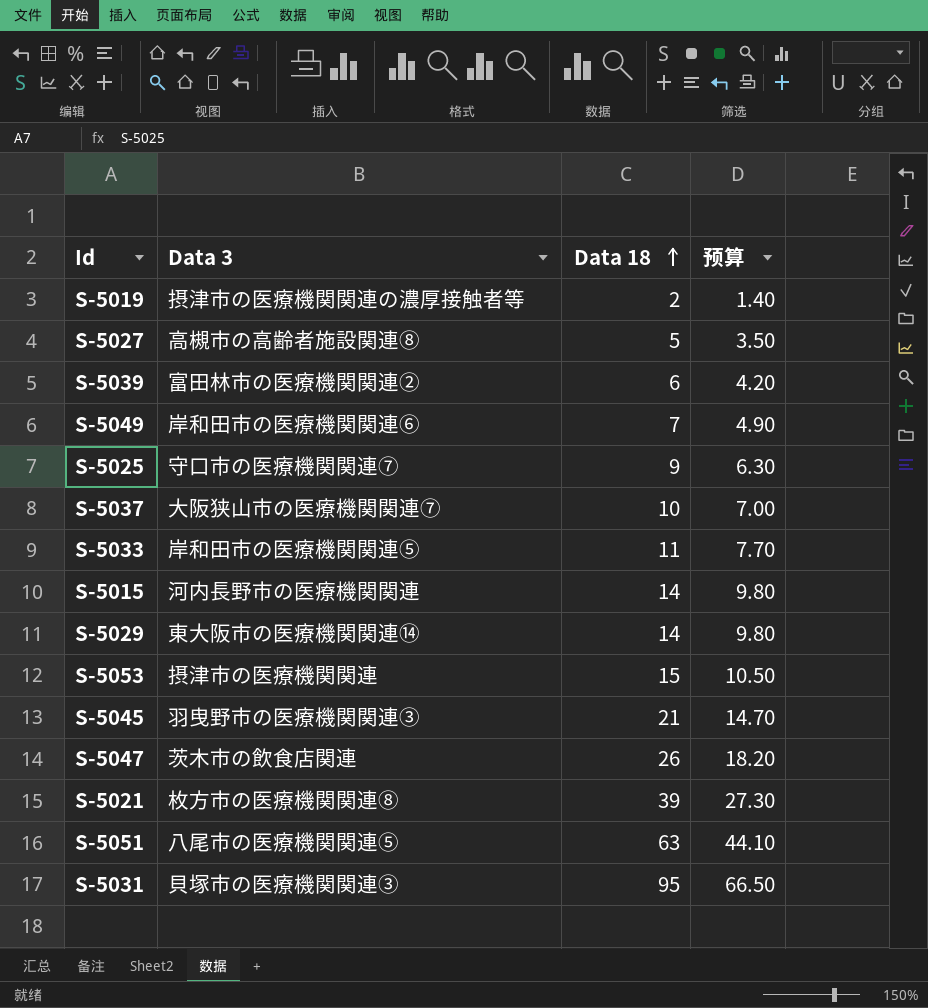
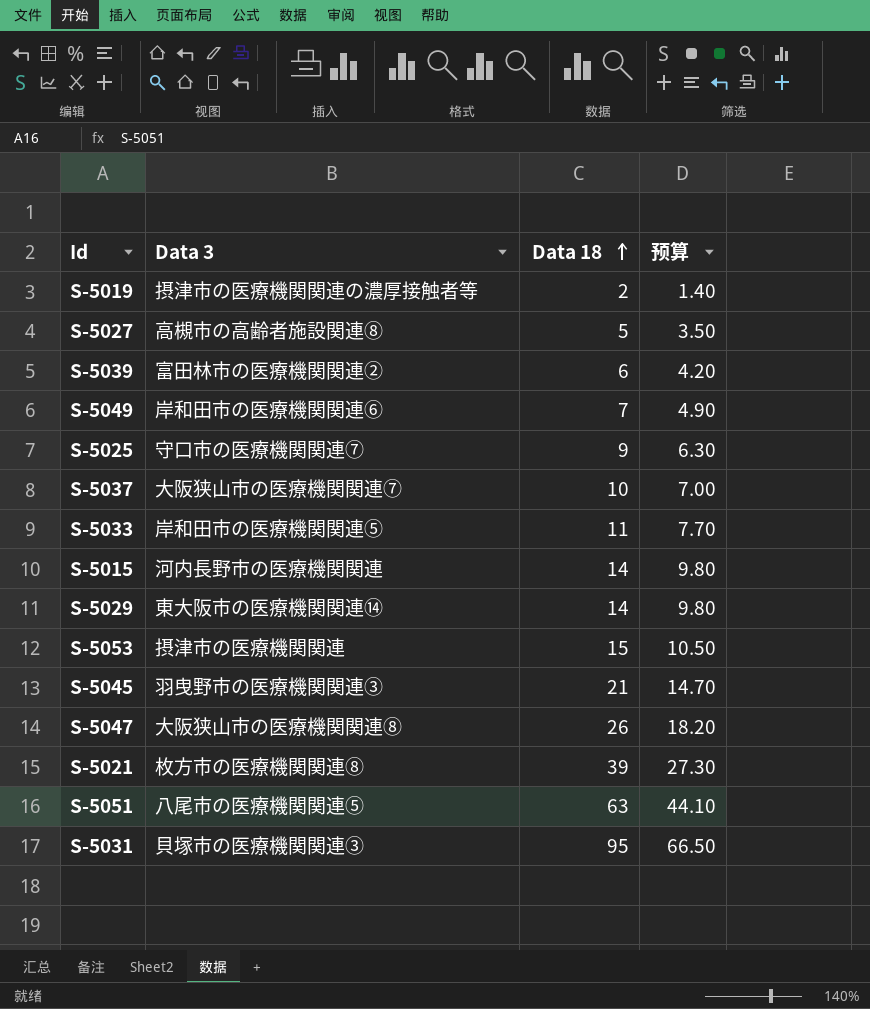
S-5047 | Data 3: 茨木市の飲食店関連 -> 大阪狭山市の医療機関関連⑧

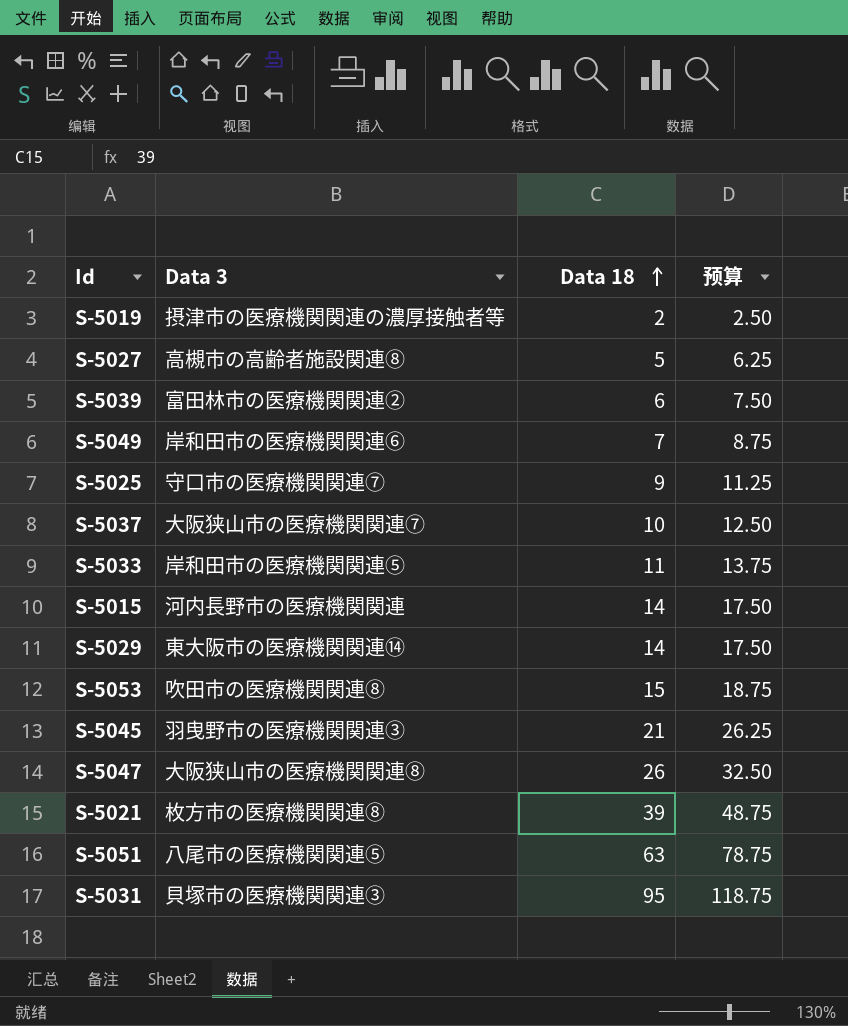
column 预算 | formula: [Data 18] * 0.7 -> [Data 18] * 1.25
S-5053 | Data 3: 摂津市の医療機関関連 -> 吹田市の医療機関関連⑧

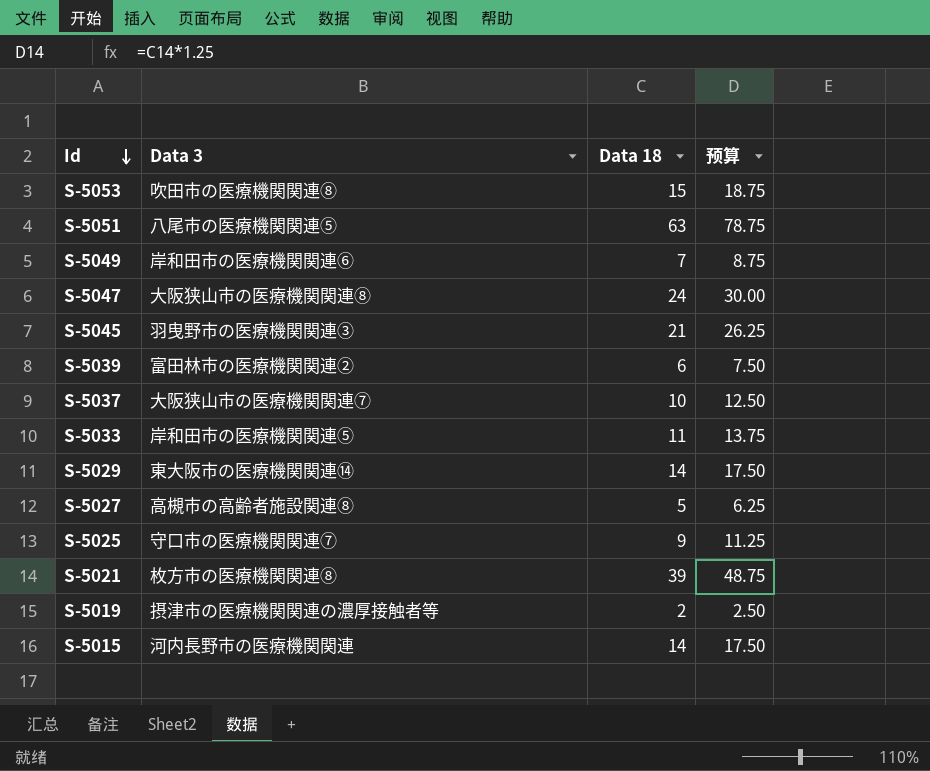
row order: Data 18 ascending -> Id descending
row S-5031: 貝塚市の医療機関関連③ | 95 | 118.75 -> none
S-5047 | Data 18: 26 -> 24
S-5047 | 预算: 32.50 -> 30.00

